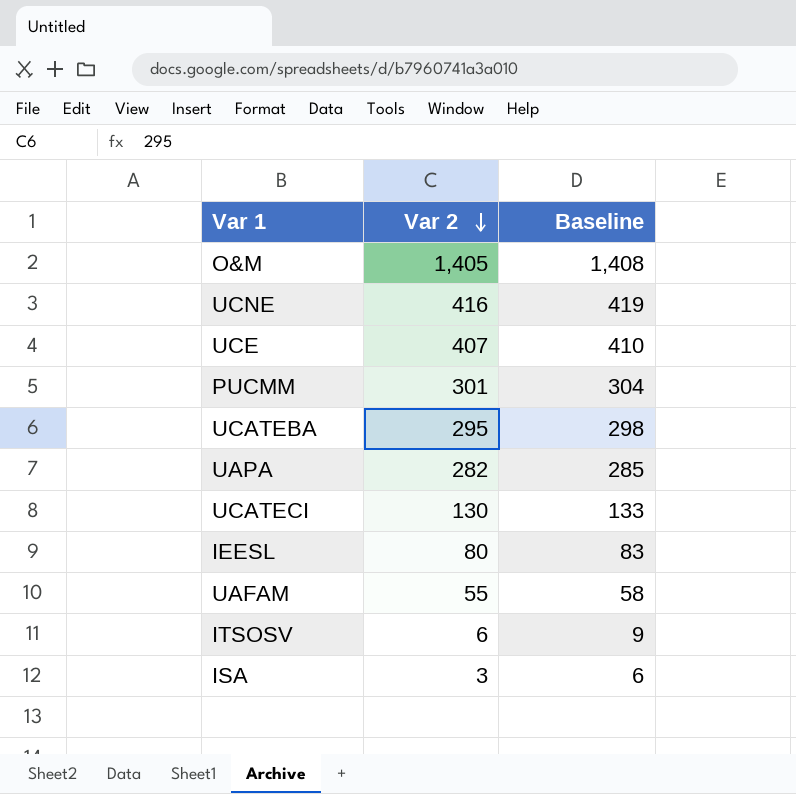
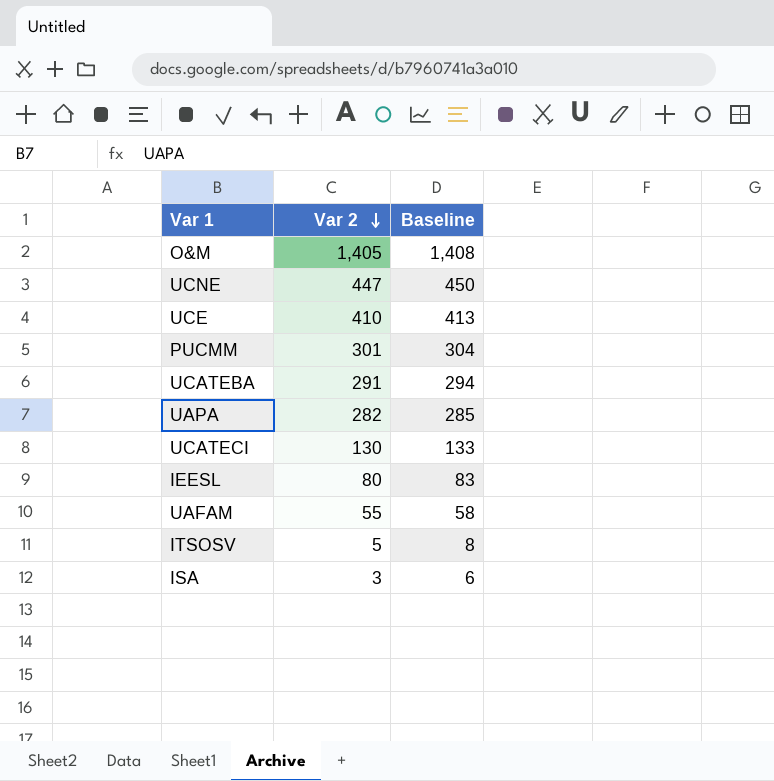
UCNE | Var 2: 416 -> 447
UCNE | Baseline: 419 -> 450
UCE | Var 2: 407 -> 410
UCE | Baseline: 410 -> 413
UCATEBA | Var 2: 295 -> 291
UCATEBA | Baseline: 298 -> 294
ITSOSV | Var 2: 6 -> 5
ITSOSV | Baseline: 9 -> 8

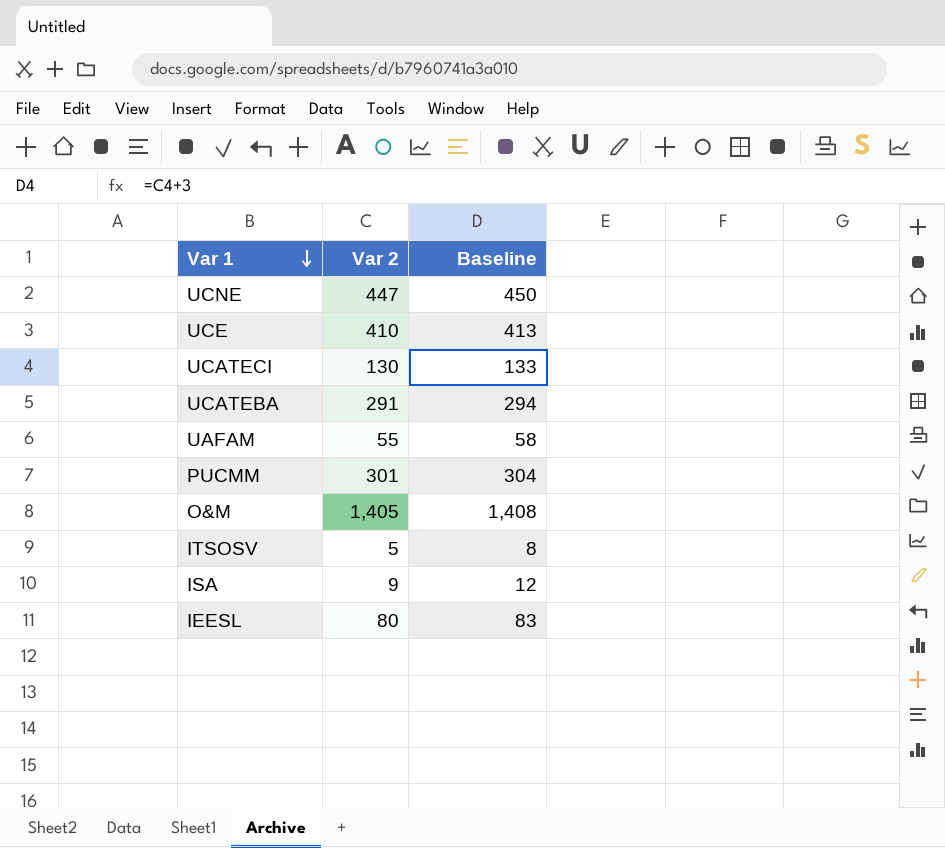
row order: Var 2 descending -> Var 1 descending
row UAPA: 282 | 285 -> none
ISA | Var 2: 3 -> 9
ISA | Baseline: 6 -> 12

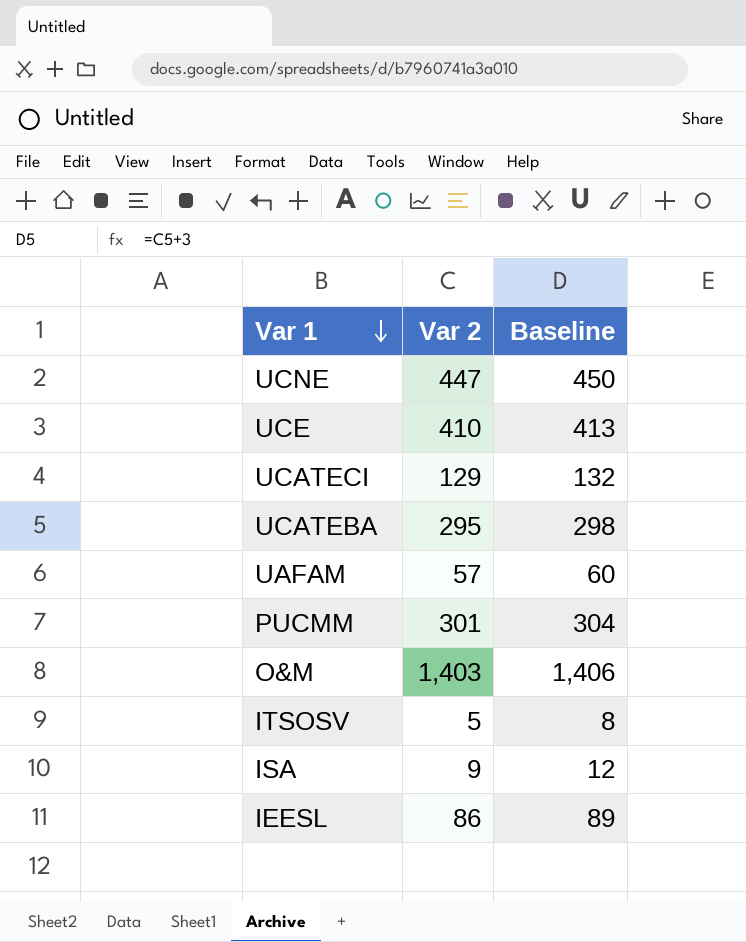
UCATECI | Var 2: 130 -> 129
UCATECI | Baseline: 133 -> 132
UCATEBA | Var 2: 291 -> 295
UCATEBA | Baseline: 294 -> 298
UAFAM | Var 2: 55 -> 57
UAFAM | Baseline: 58 -> 60
O&M | Var 2: 1,405 -> 1,403
O&M | Baseline: 1,408 -> 1,406
IEESL | Var 2: 80 -> 86
IEESL | Baseline: 83 -> 89

